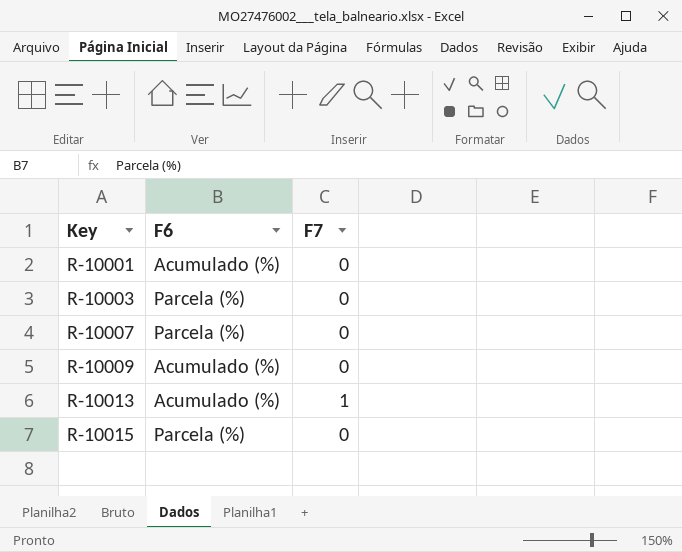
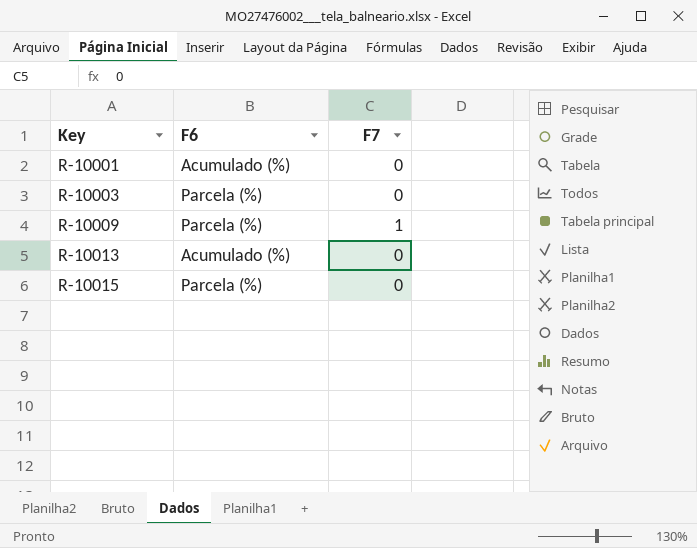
row R-10007: Parcela (%) | 0 -> none
R-10009 | F6: Acumulado (%) -> Parcela (%)
R-10009 | F7: 0 -> 1
R-10013 | F7: 1 -> 0

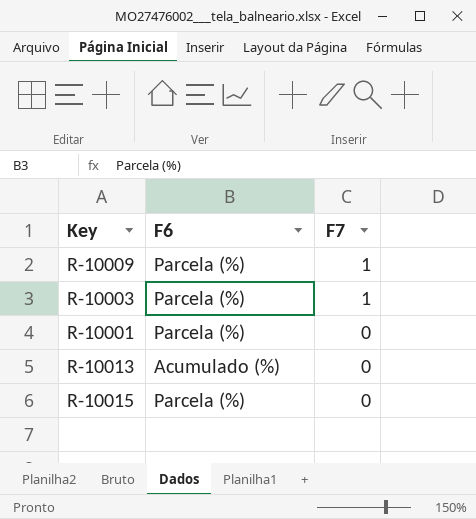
row order: Key ascending -> F7 descending
R-10003 | F7: 0 -> 1
R-10001 | F6: Acumulado (%) -> Parcela (%)

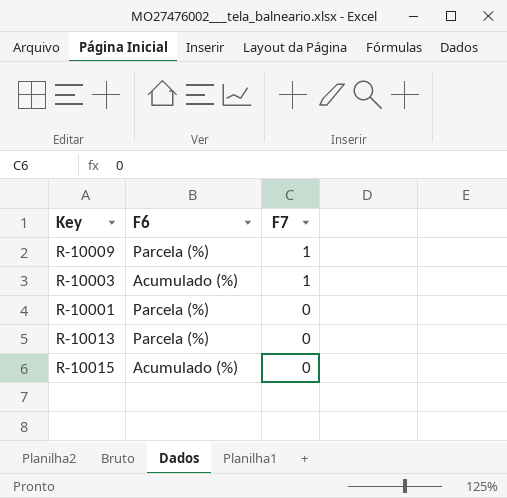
R-10003 | F6: Parcela (%) -> Acumulado (%)
R-10013 | F6: Acumulado (%) -> Parcela (%)
R-10015 | F6: Parcela (%) -> Acumulado (%)

